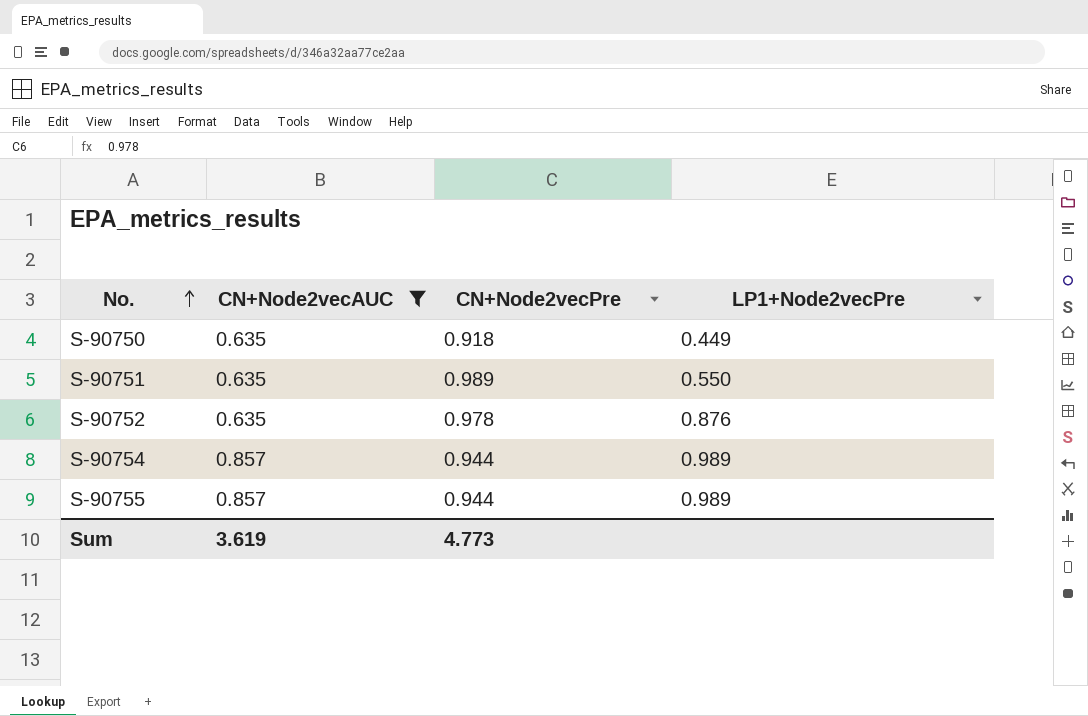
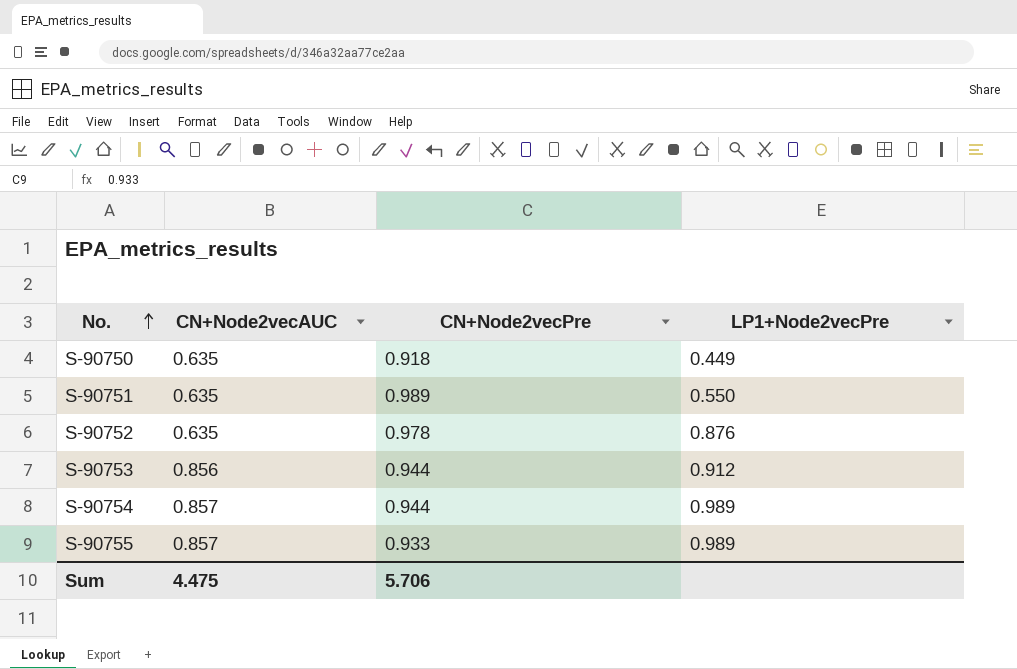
filter: CN+Node2vecAUC != 0.856 -> none
S-90755 | CN+Node2vecPre: 0.944 -> 0.933
Sum | CN+Node2vecAUC: 3.619 -> 4.475
Sum | CN+Node2vecPre: 4.773 -> 5.706

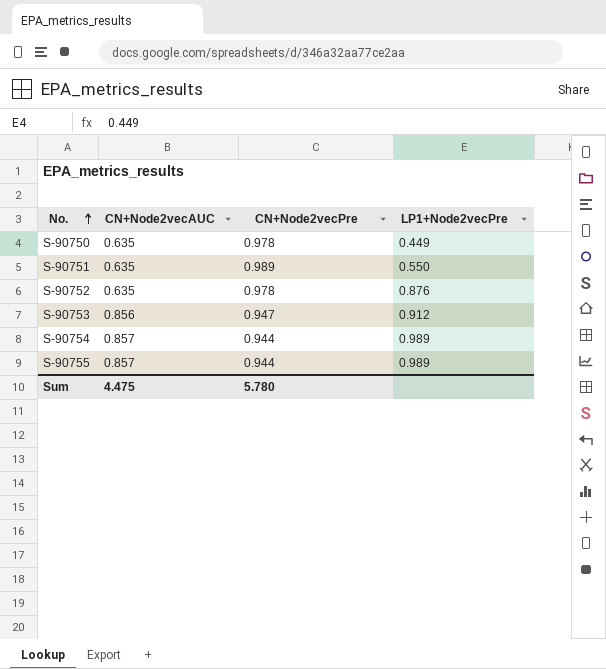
S-90750 | CN+Node2vecPre: 0.918 -> 0.978
S-90753 | CN+Node2vecPre: 0.944 -> 0.947
S-90755 | CN+Node2vecPre: 0.933 -> 0.944
Sum | CN+Node2vecPre: 5.706 -> 5.780

